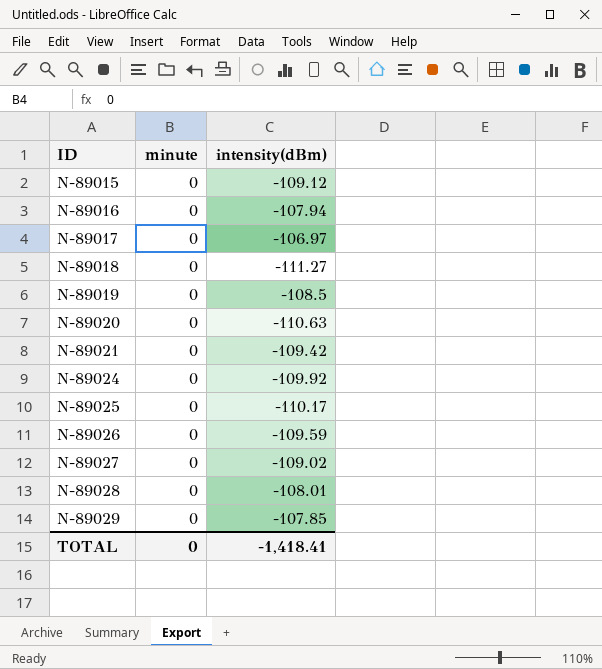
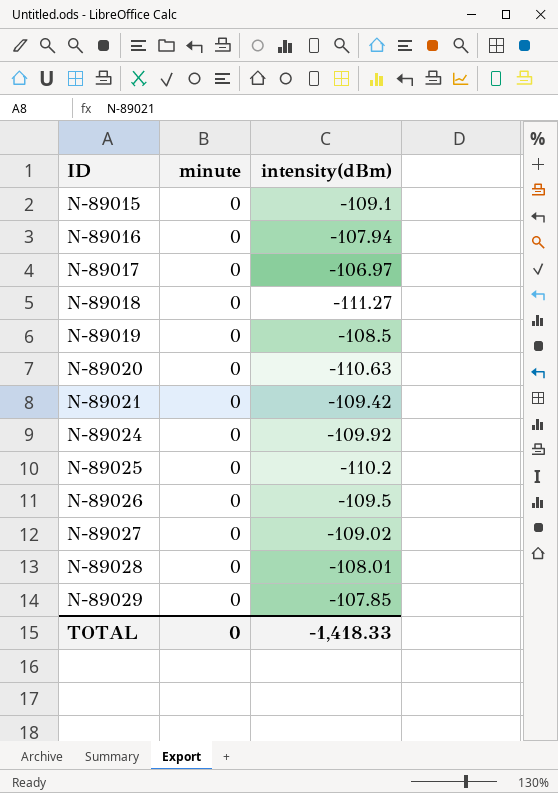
N-89015 | intensity(dBm): -109.12 -> -109.1
N-89025 | intensity(dBm): -110.17 -> -110.2
N-89026 | intensity(dBm): -109.59 -> -109.5
TOTAL | intensity(dBm): -1,418.41 -> -1,418.33

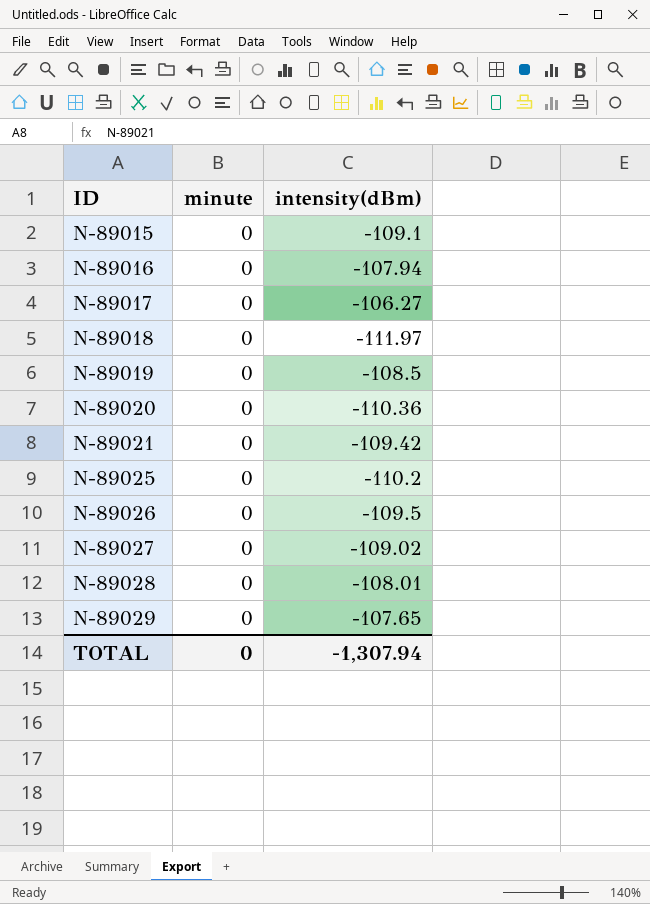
row N-89024: 0 | -109.92 -> none
N-89017 | intensity(dBm): -106.97 -> -106.27
N-89018 | intensity(dBm): -111.27 -> -111.97
N-89020 | intensity(dBm): -110.63 -> -110.36
N-89029 | intensity(dBm): -107.85 -> -107.65
TOTAL | intensity(dBm): -1,418.33 -> -1,307.94

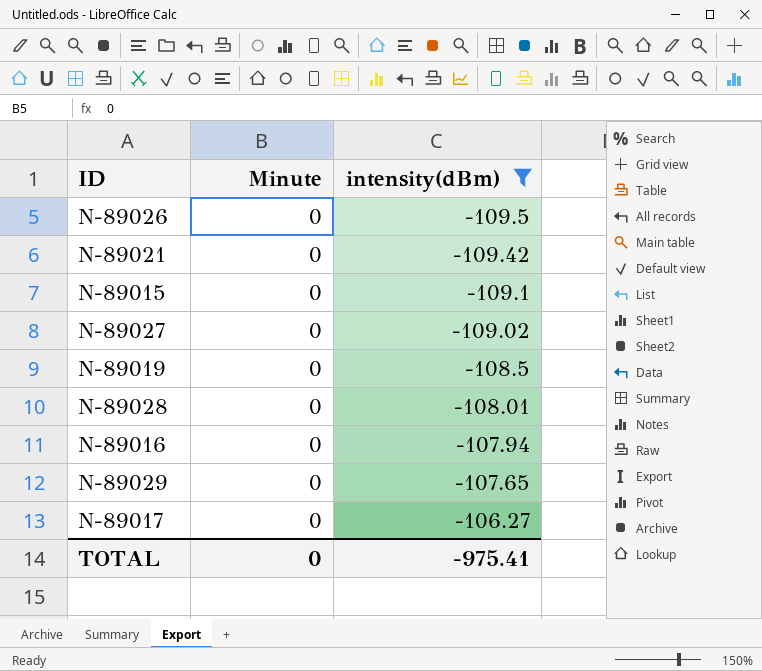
filter: none -> intensity(dBm) >= -109.5
row order: ID ascending -> intensity(dBm) ascending
column name: minute -> Minute
TOTAL | intensity(dBm): -1,307.94 -> -975.41

